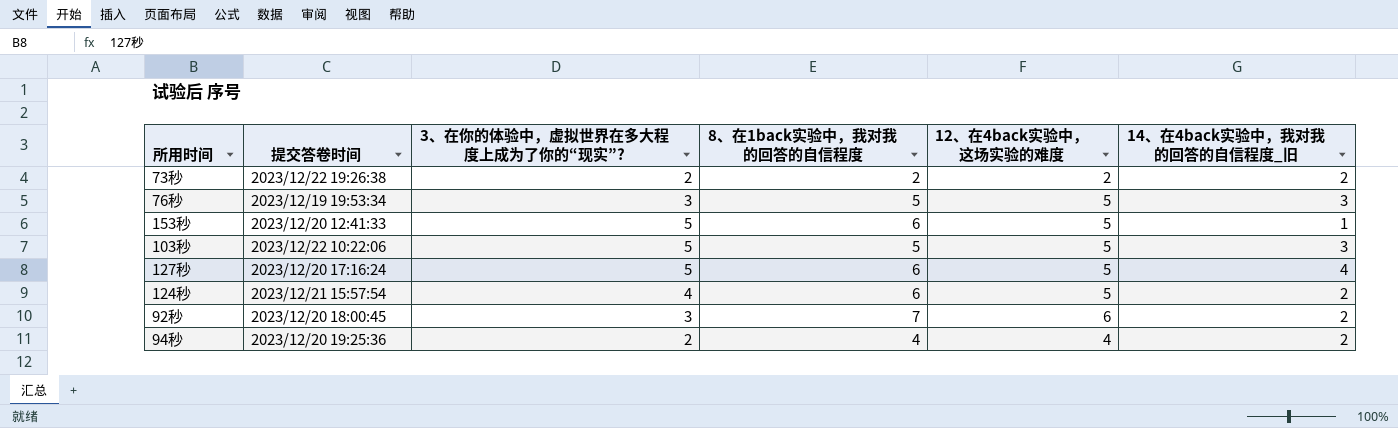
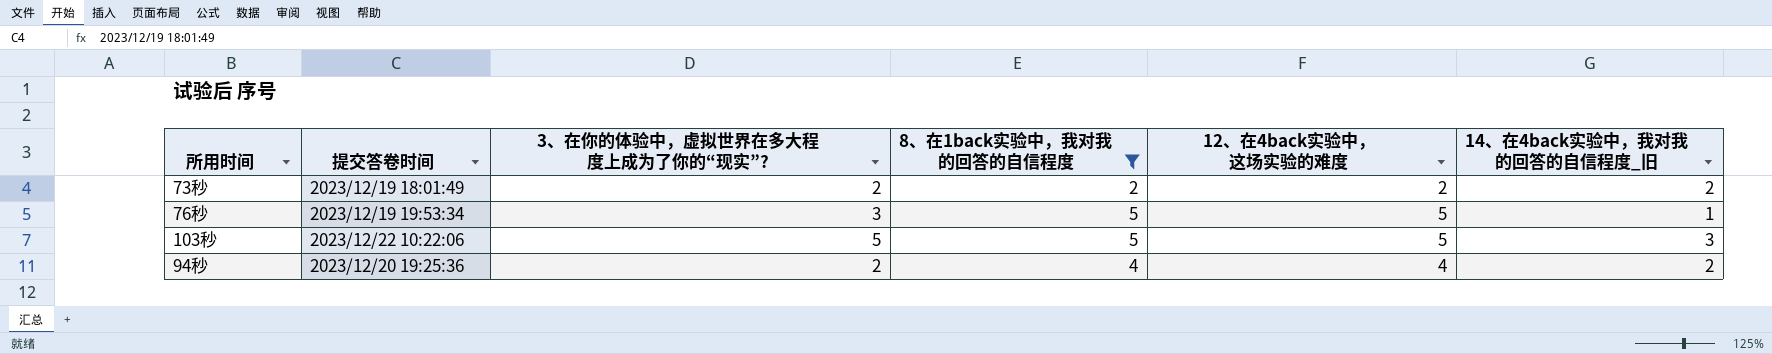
filter: none -> 8、在1back实验中，我对我的回答的自信程度 <= 5
73秒 | 提交答卷时间: 2023/12/22 19:26:38 -> 2023/12/19 18:01:49
76秒 | 14、在4back实验中，我对我的回答的自信程度_旧: 3 -> 1

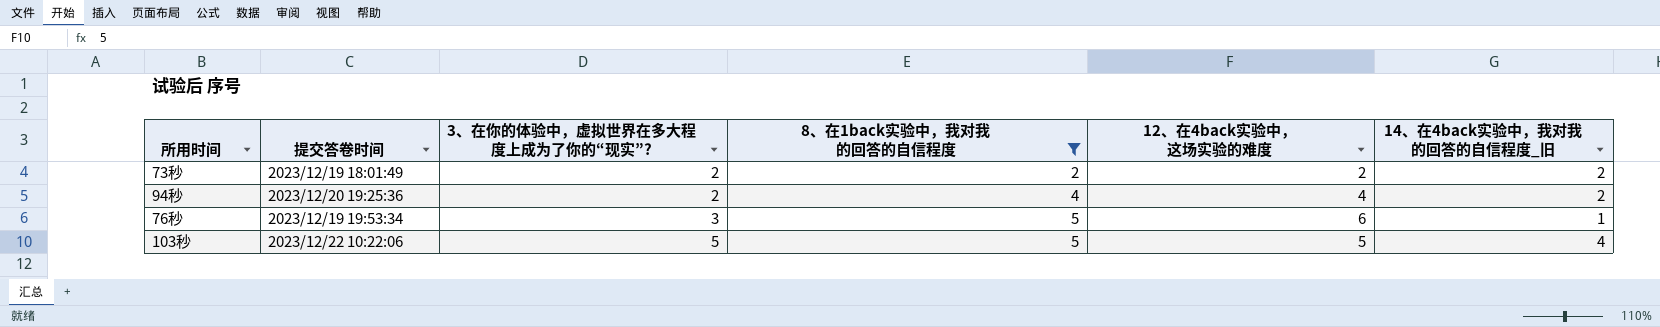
row order: none -> 3、在你的体验中，虚拟世界在多大程度上成为了你的“现实”? ascending
76秒 | 12、在4back实验中，这场实验的难度: 5 -> 6
103秒 | 14、在4back实验中，我对我的回答的自信程度_旧: 3 -> 4

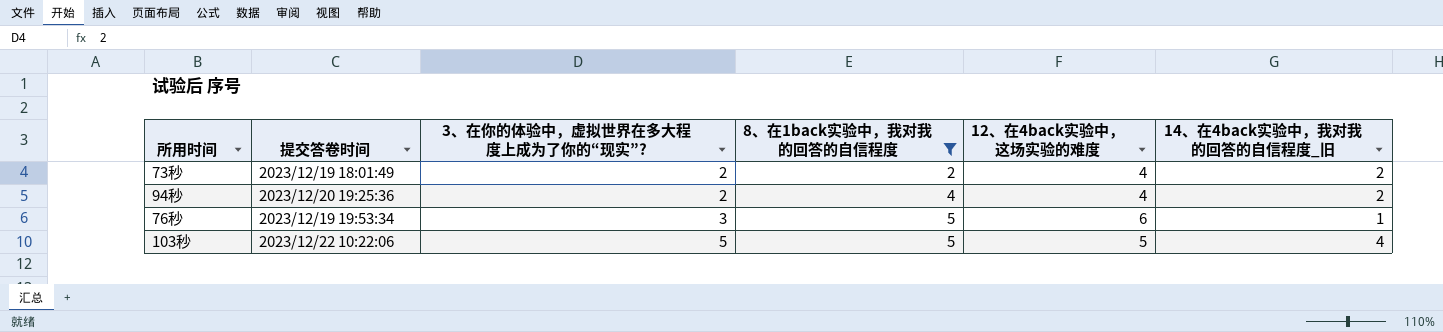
73秒 | 12、在4back实验中，这场实验的难度: 2 -> 4

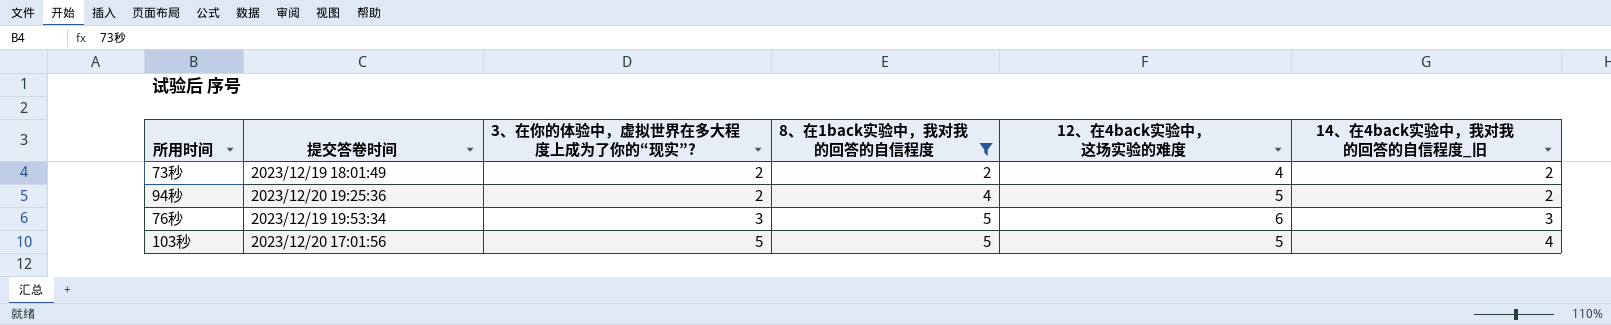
94秒 | 12、在4back实验中，这场实验的难度: 4 -> 5
76秒 | 14、在4back实验中，我对我的回答的自信程度_旧: 1 -> 3
103秒 | 提交答卷时间: 2023/12/22 10:22:06 -> 2023/12/20 17:01:56

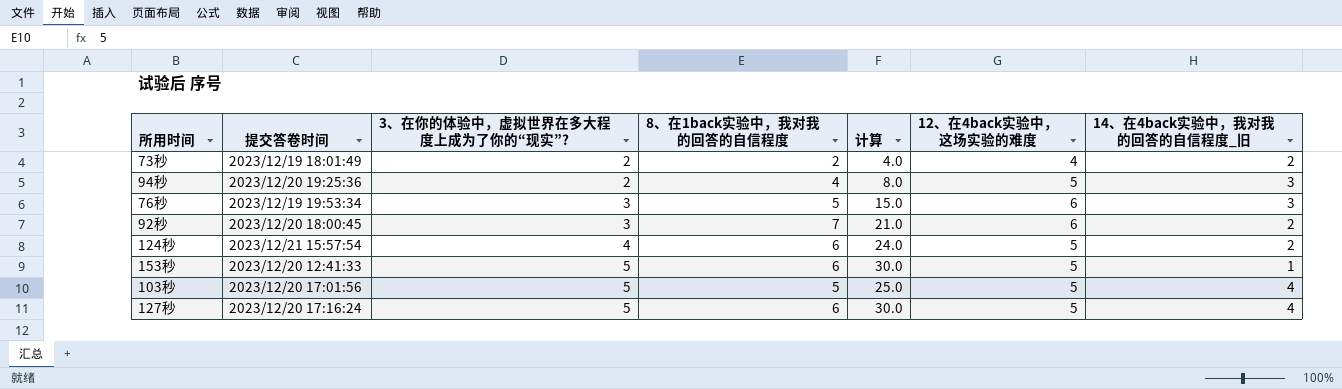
filter: 8、在1back实验中，我对我的回答的自信程度 <= 5 -> none
column 计算 | formula: none -> [3、在你的体验中，虚拟世界在多大程度上成为了你的“现实”?] * [8、在1back实验中，我对我的回答的自信程度]
94秒 | 14、在4back实验中，我对我的回答的自信程度_旧: 2 -> 3

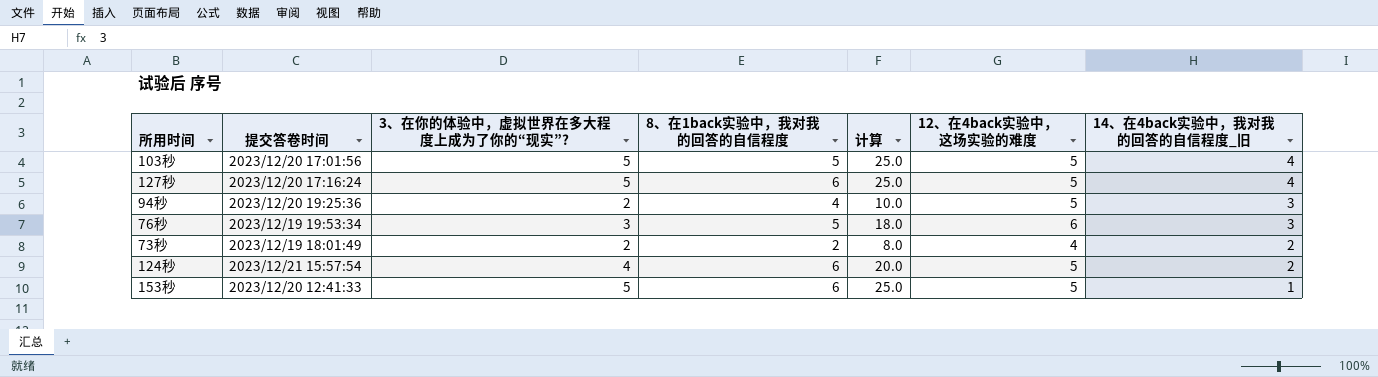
row order: 3、在你的体验中，虚拟世界在多大程度上成为了你的“现实”? ascending -> 14、在4back实验中，我对我的回答的自信程度_旧 descending
column 计算 | formula: [3、在你的体验中，虚拟世界在多大程度上成为了你的“现实”?] * [8、在1back实验中，我对我的回答的自信程度] -> [3、在你的体验中，虚拟世界在多大程度上成为了你的“现实”?] * [12、在4back实验中，这场实验的难度]
row 92秒: 2023/12/20 18:00:45 | 3 | 7 | 21.0 | 6 | 2 -> none

